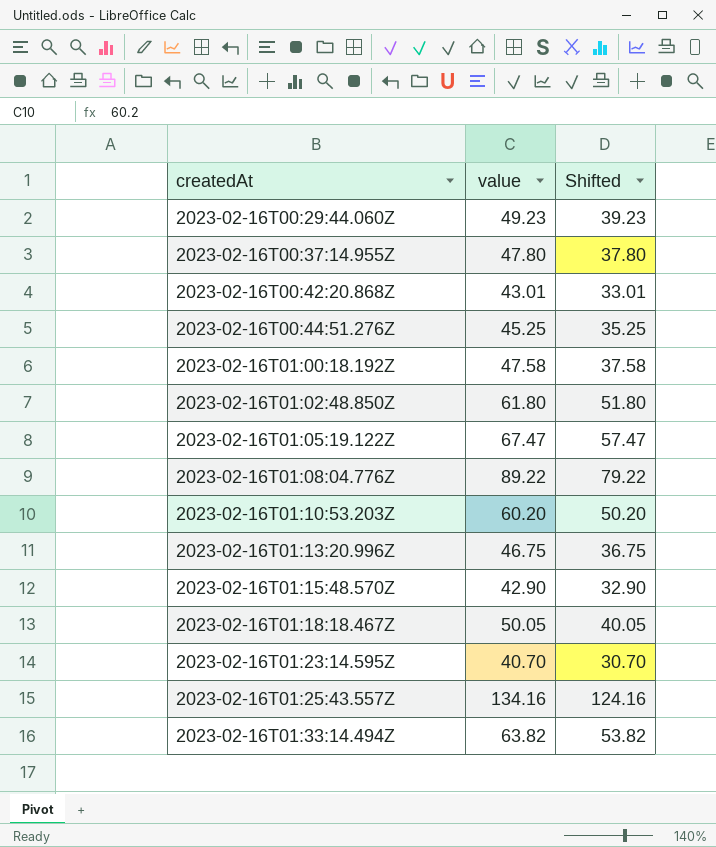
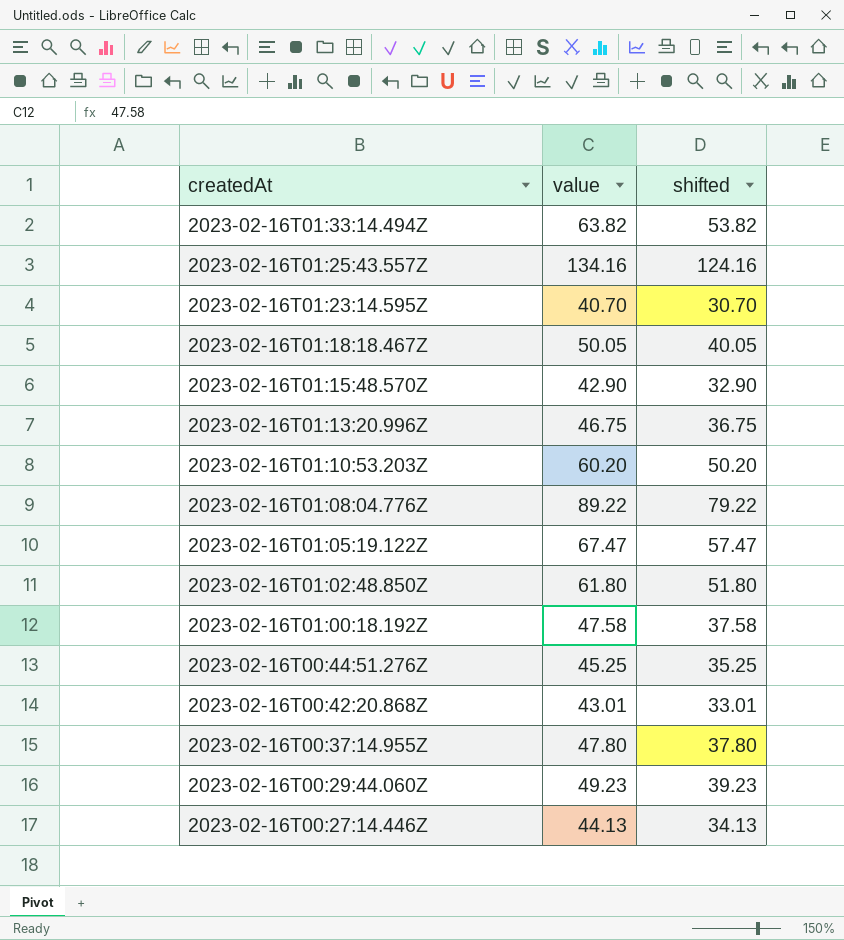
row order: createdAt ascending -> createdAt descending
column name: Shifted -> shifted
row 2023-02-16T00:27:14.446Z: none -> 44.13 | 34.13

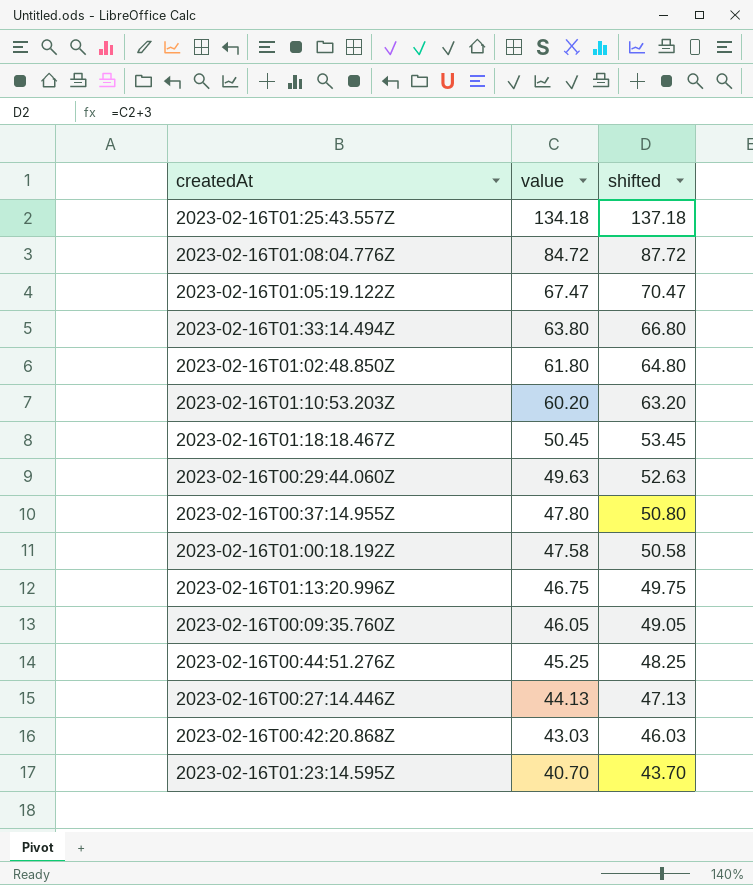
row order: createdAt descending -> value descending
column shifted | formula: [value] - 10 -> [value] + 3
row 2023-02-16T01:15:48.570Z: 42.90 | 32.90 -> none
2023-02-16T01:25:43.557Z | value: 134.16 -> 134.18
2023-02-16T01:08:04.776Z | value: 89.22 -> 84.72
2023-02-16T01:33:14.494Z | value: 63.82 -> 63.80
2023-02-16T01:18:18.467Z | value: 50.05 -> 50.45
2023-02-16T00:29:44.060Z | value: 49.23 -> 49.63
row 2023-02-16T00:09:35.760Z: none -> 46.05 | 49.05
2023-02-16T00:42:20.868Z | value: 43.01 -> 43.03

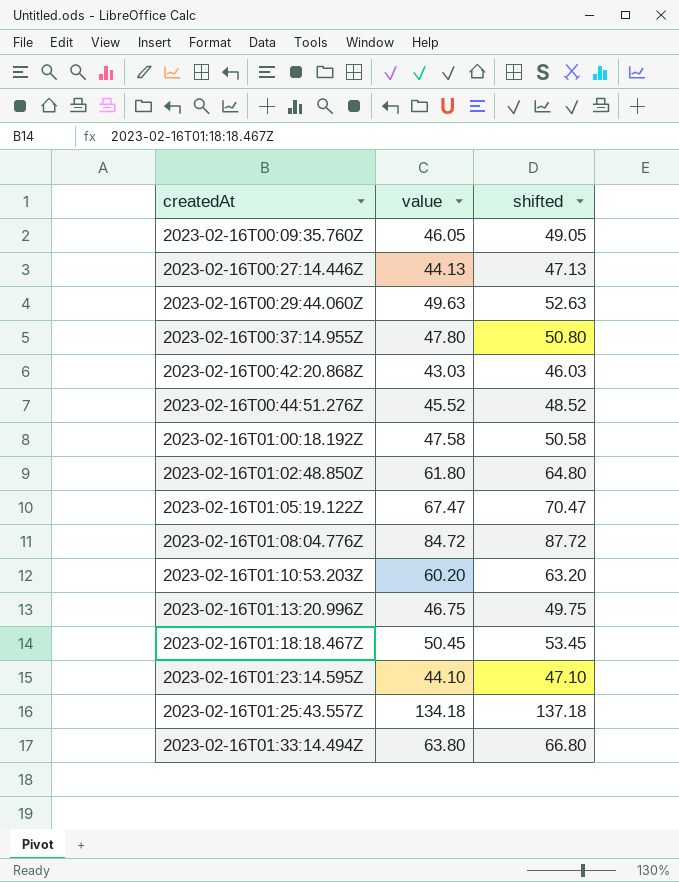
row order: value descending -> createdAt ascending
2023-02-16T00:44:51.276Z | value: 45.25 -> 45.52
2023-02-16T00:44:51.276Z | shifted: 48.25 -> 48.52
2023-02-16T01:23:14.595Z | value: 40.70 -> 44.10
2023-02-16T01:23:14.595Z | shifted: 43.70 -> 47.10

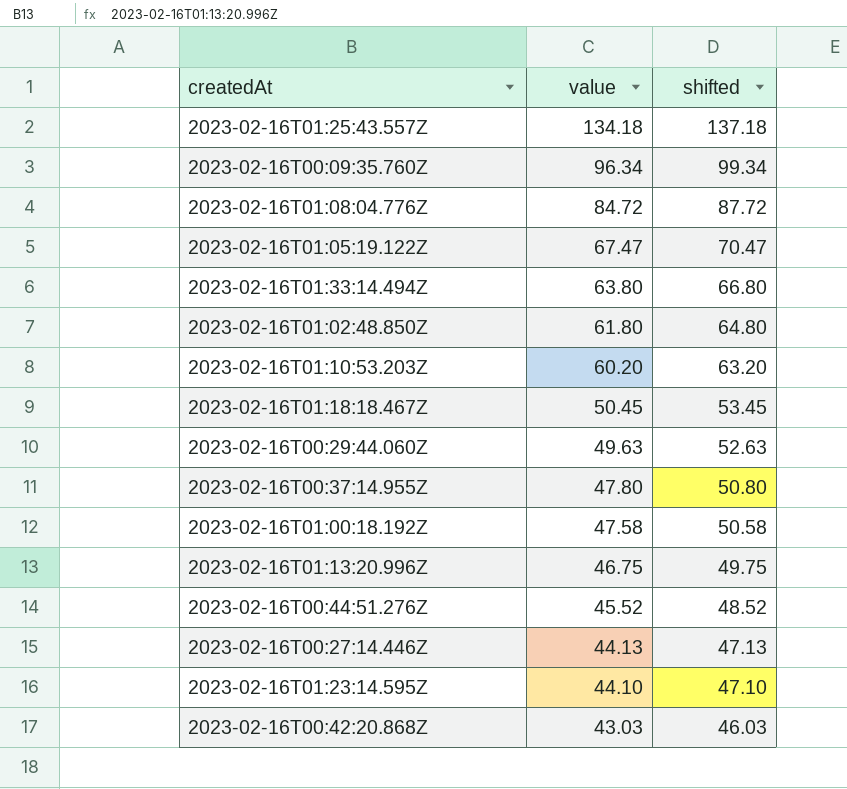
row order: createdAt ascending -> value descending
2023-02-16T00:09:35.760Z | value: 46.05 -> 96.34
2023-02-16T00:09:35.760Z | shifted: 49.05 -> 99.34

